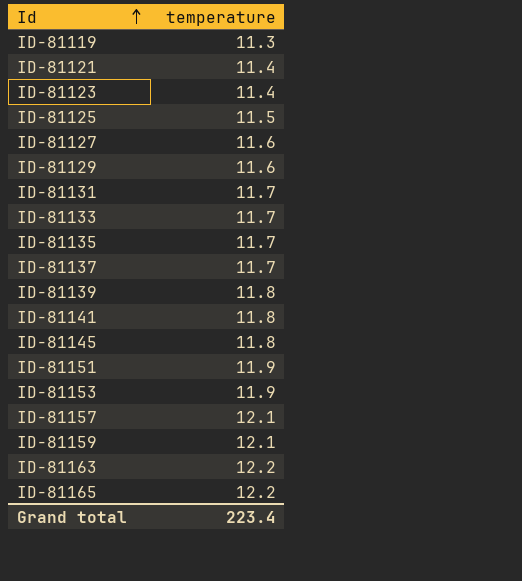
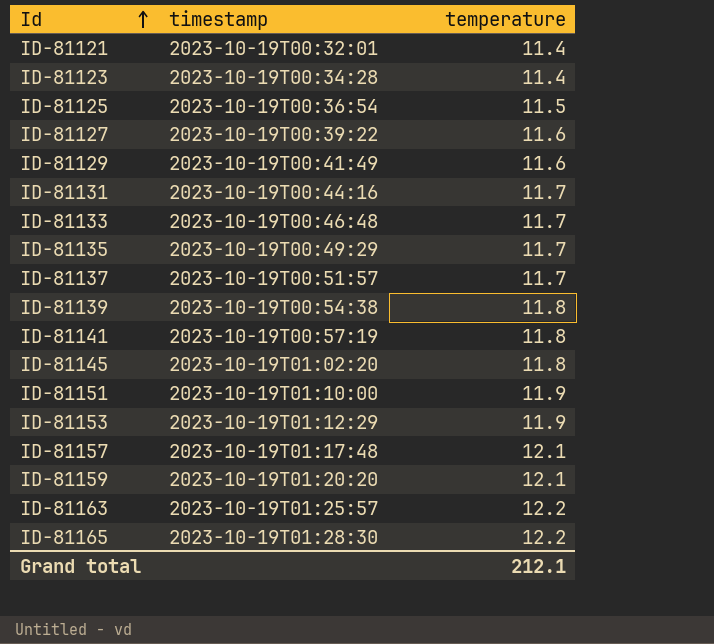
column timestamp | position: none -> 2
row ID-81119: 11.3 -> none
Grand total | temperature: 223.4 -> 212.1

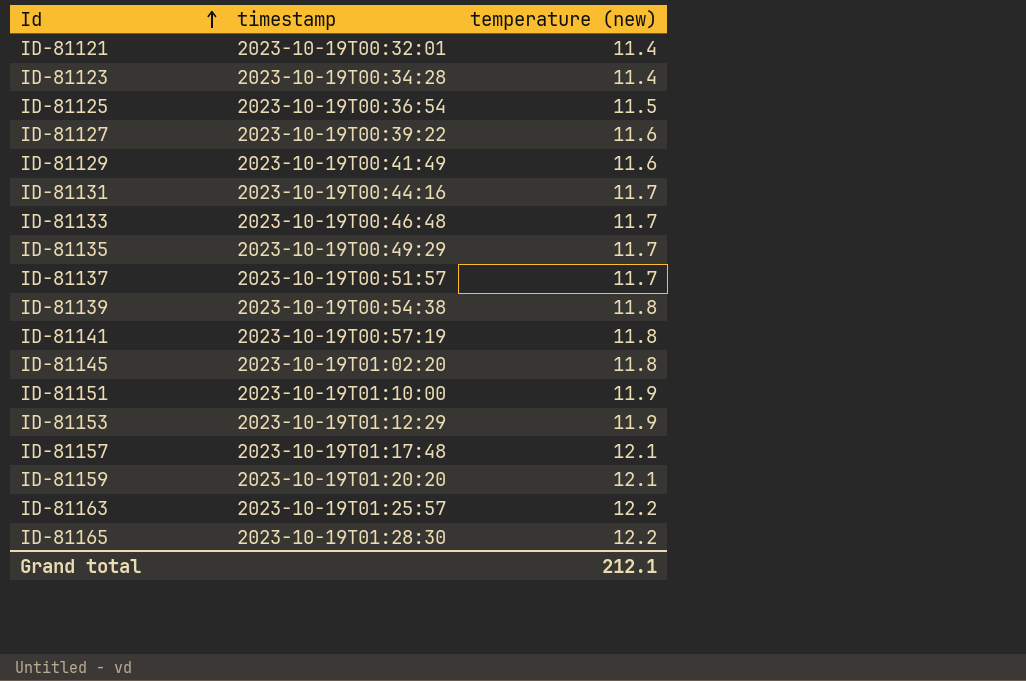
column name: temperature -> temperature (new)

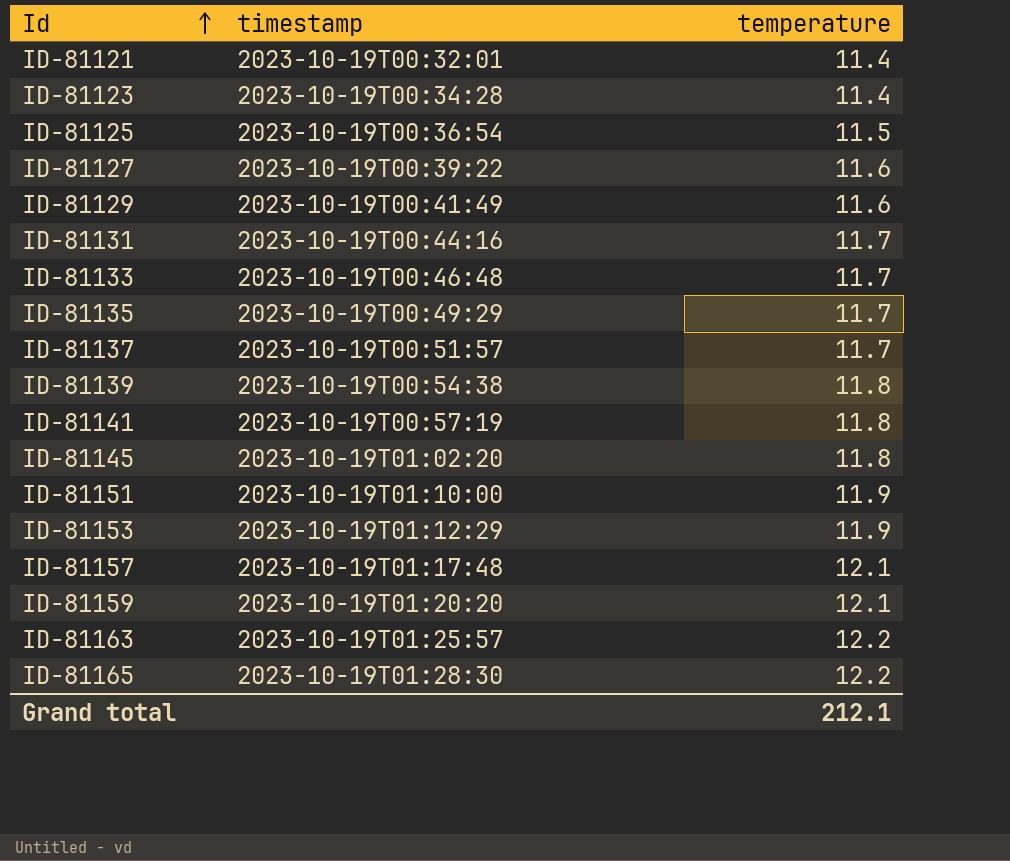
column name: temperature (new) -> temperature

